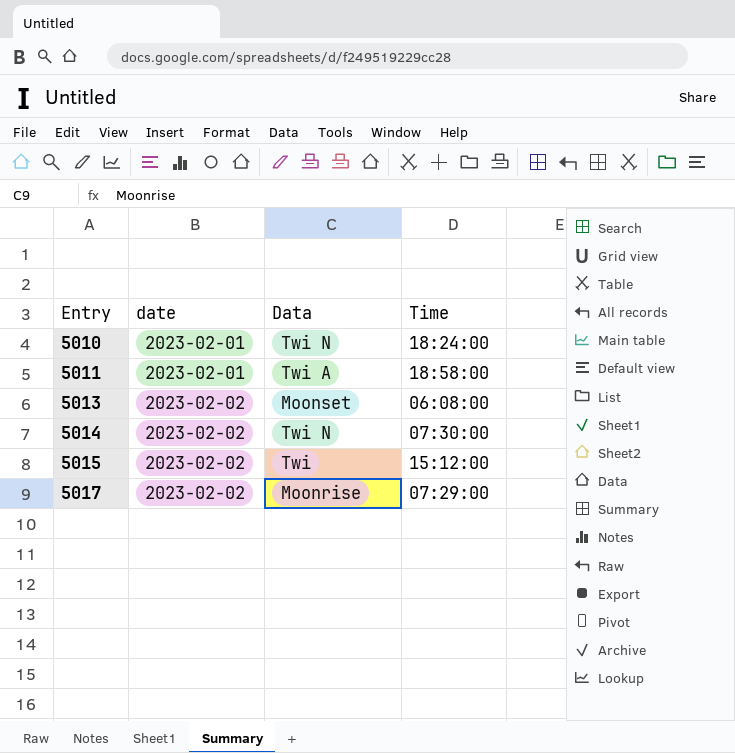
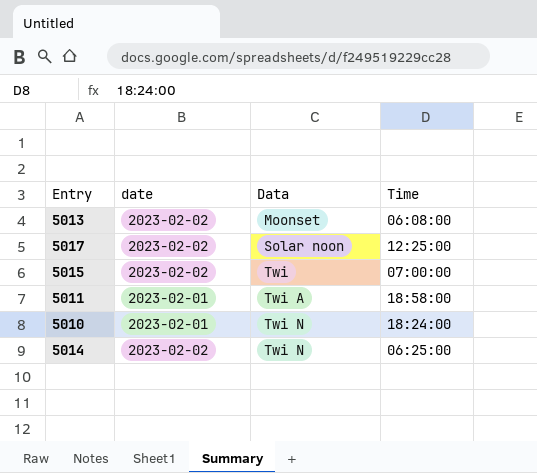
row order: Entry ascending -> Data ascending
5017 | Data: Moonrise -> Solar noon
5017 | Time: 07:29:00 -> 12:25:00
5015 | Time: 15:12:00 -> 07:00:00
5014 | Time: 07:30:00 -> 06:25:00

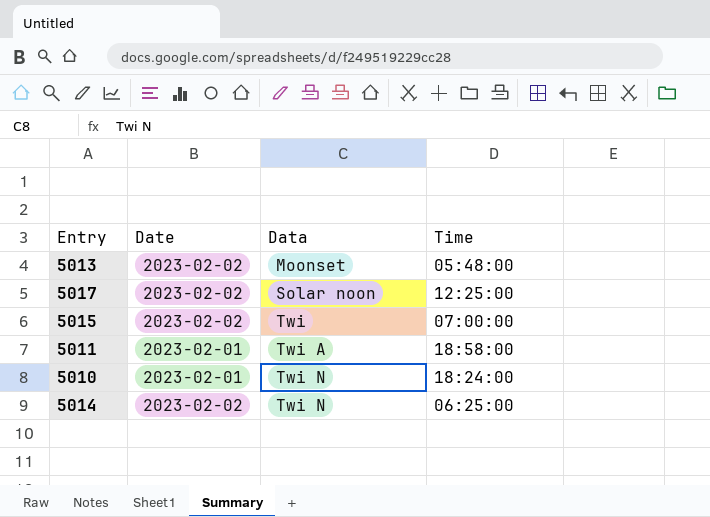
column name: date -> Date
5013 | Time: 06:08:00 -> 05:48:00

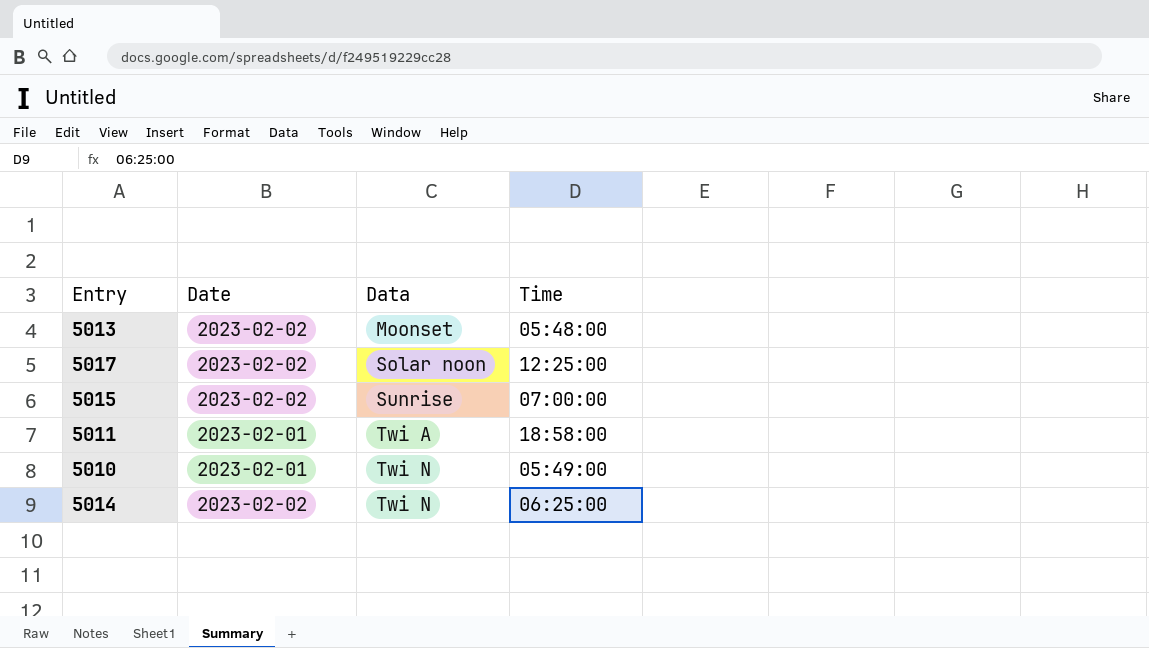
5015 | Data: Twi -> Sunrise
5010 | Time: 18:24:00 -> 05:49:00

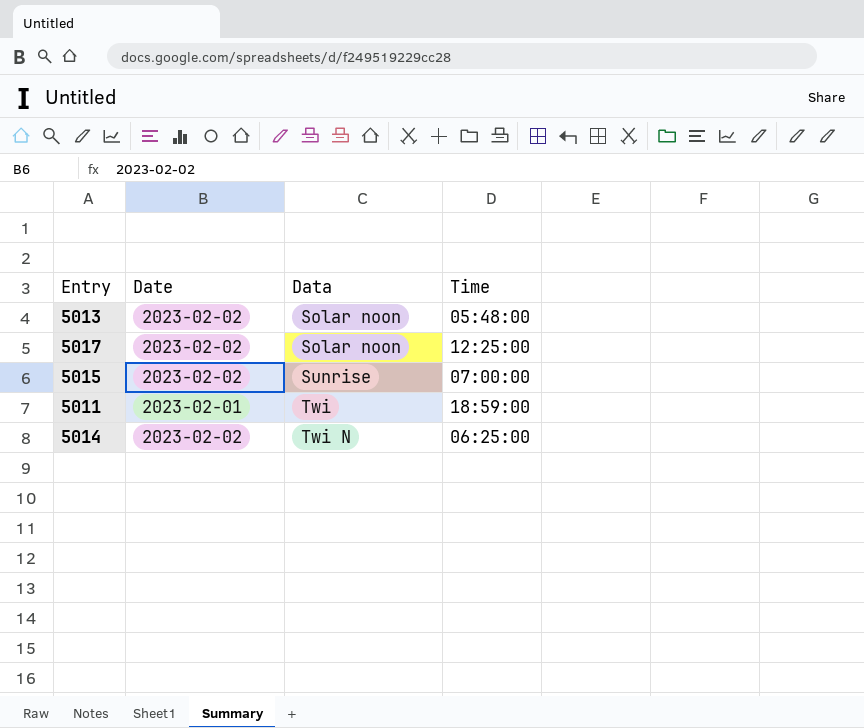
row 5010: 2023-02-01 | Twi N | 05:49:00 -> none
5013 | Data: Moonset -> Solar noon
5011 | Data: Twi A -> Twi
5011 | Time: 18:58:00 -> 18:59:00

